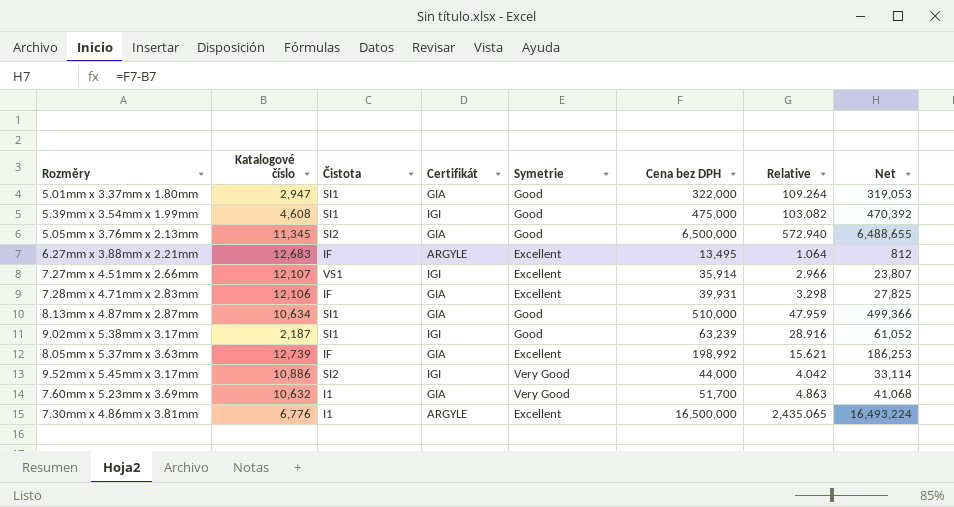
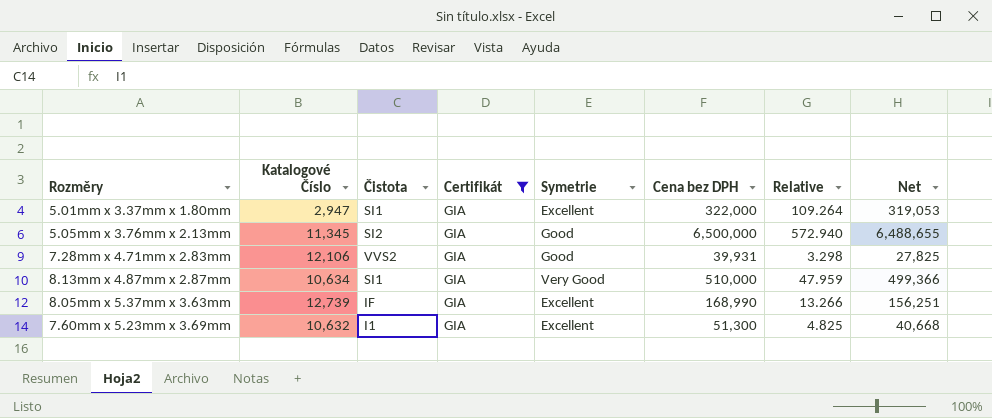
filter: none -> Certifikát = GIA
column name: Katalogové číslo -> Katalogové Číslo
5.01mm x 3.37mm x 1.80mm | Symetrie: Good -> Excellent
7.28mm x 4.71mm x 2.83mm | Čistota: IF -> VVS2
7.28mm x 4.71mm x 2.83mm | Symetrie: Excellent -> Good
8.13mm x 4.87mm x 2.87mm | Symetrie: Good -> Very Good
8.05mm x 5.37mm x 3.63mm | Cena bez DPH: 198,992 -> 168,990
8.05mm x 5.37mm x 3.63mm | Relative: 15.621 -> 13.266
8.05mm x 5.37mm x 3.63mm | Net: 186,253 -> 156,251
7.60mm x 5.23mm x 3.69mm | Symetrie: Very Good -> Excellent
7.60mm x 5.23mm x 3.69mm | Cena bez DPH: 51,700 -> 51,300
7.60mm x 5.23mm x 3.69mm | Relative: 4.863 -> 4.825
7.60mm x 5.23mm x 3.69mm | Net: 41,068 -> 40,668

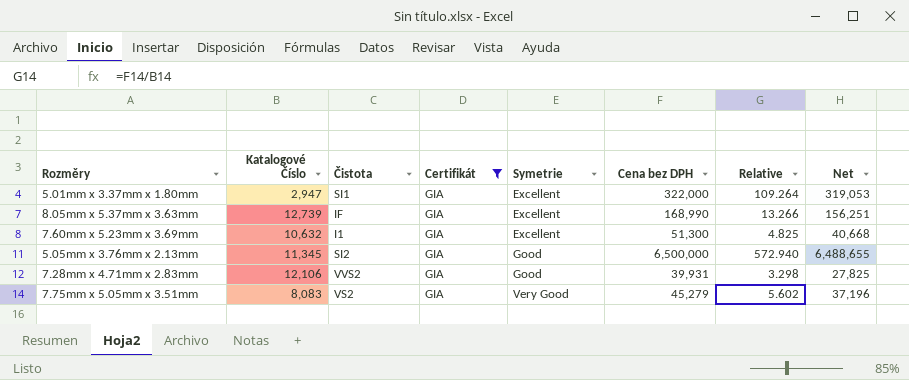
row order: none -> Symetrie ascending
row 8.13mm x 4.87mm x 2.87mm: 10,634 | SI1 | GIA | Very Good | 510,000 | 47.959 | 499,366 -> none
row 7.75mm x 5.05mm x 3.51mm: none -> 8,083 | VS2 | GIA | Very Good | 45,279 | 5.602 | 37,196

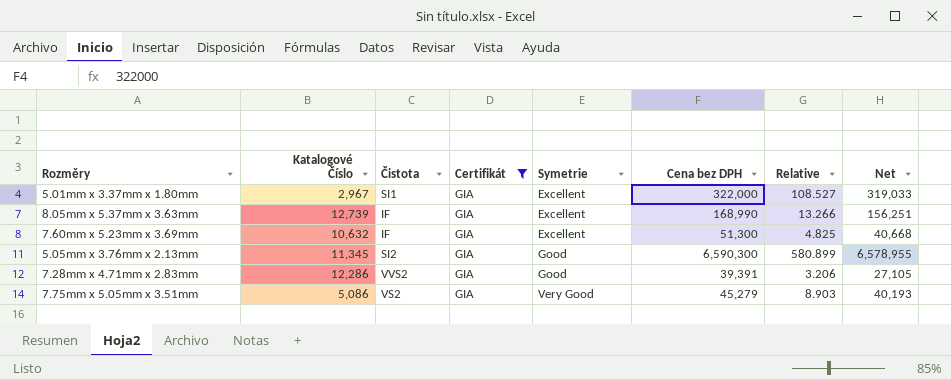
5.01mm x 3.37mm x 1.80mm | Katalogové Číslo: 2,947 -> 2,967
5.01mm x 3.37mm x 1.80mm | Relative: 109.264 -> 108.527
5.01mm x 3.37mm x 1.80mm | Net: 319,053 -> 319,033
7.60mm x 5.23mm x 3.69mm | Čistota: I1 -> IF
5.05mm x 3.76mm x 2.13mm | Cena bez DPH: 6,500,000 -> 6,590,300
5.05mm x 3.76mm x 2.13mm | Relative: 572.940 -> 580.899
5.05mm x 3.76mm x 2.13mm | Net: 6,488,655 -> 6,578,955
7.28mm x 4.71mm x 2.83mm | Katalogové Číslo: 12,106 -> 12,286
7.28mm x 4.71mm x 2.83mm | Cena bez DPH: 39,931 -> 39,391
7.28mm x 4.71mm x 2.83mm | Relative: 3.298 -> 3.206
7.28mm x 4.71mm x 2.83mm | Net: 27,825 -> 27,105
7.75mm x 5.05mm x 3.51mm | Katalogové Číslo: 8,083 -> 5,086
7.75mm x 5.05mm x 3.51mm | Relative: 5.602 -> 8.903
7.75mm x 5.05mm x 3.51mm | Net: 37,196 -> 40,193

